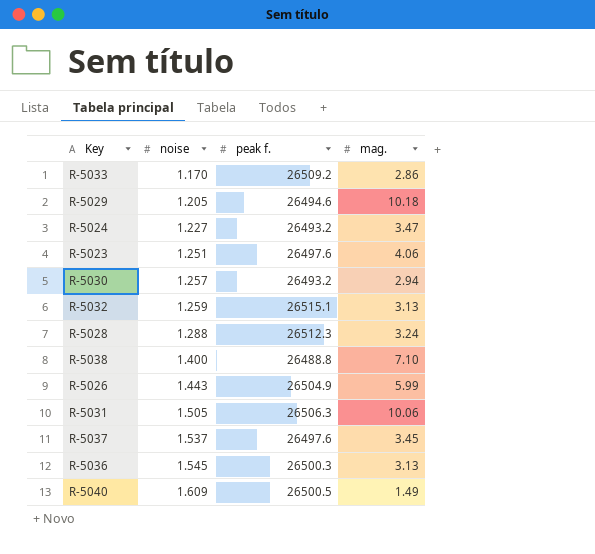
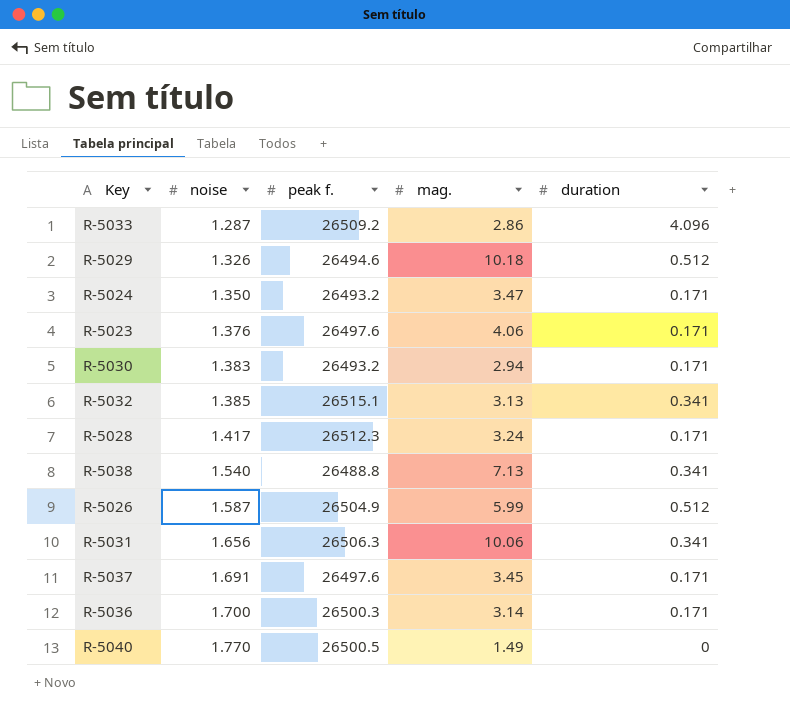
column duration | position: none -> 5
R-5033 | noise: 1.170 -> 1.287
R-5029 | noise: 1.205 -> 1.326
R-5024 | noise: 1.227 -> 1.350
R-5023 | noise: 1.251 -> 1.376
R-5030 | noise: 1.257 -> 1.383
R-5032 | noise: 1.259 -> 1.385
R-5028 | noise: 1.288 -> 1.417
R-5038 | noise: 1.400 -> 1.540
R-5038 | mag.: 7.10 -> 7.13
R-5026 | noise: 1.443 -> 1.587
R-5031 | noise: 1.505 -> 1.656
R-5037 | noise: 1.537 -> 1.691
R-5036 | noise: 1.545 -> 1.700
R-5036 | mag.: 3.13 -> 3.14
R-5040 | noise: 1.609 -> 1.770

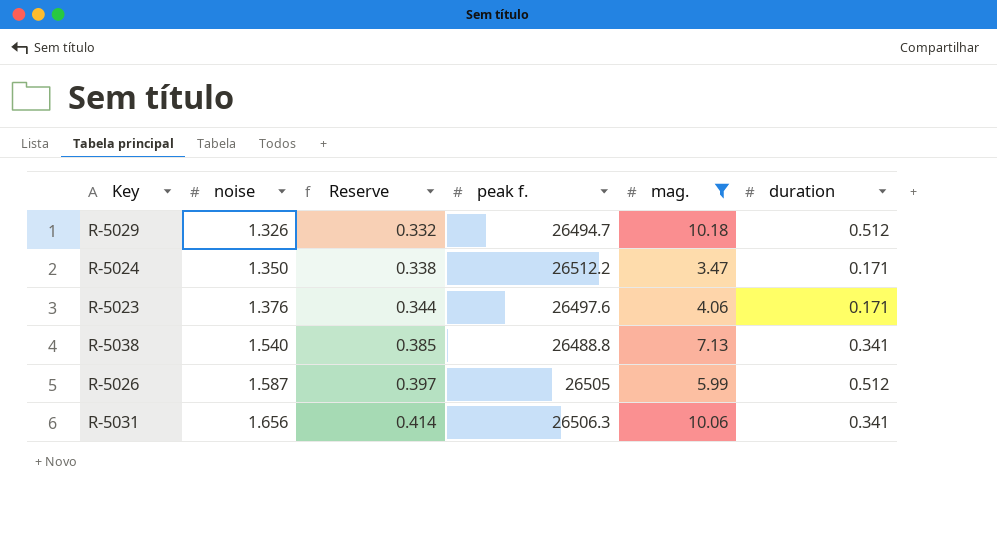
filter: none -> mag. >= 3.47
column Reserve | formula: none -> [noise] * 0.25
R-5029 | peak f.: 26494.6 -> 26494.7
R-5024 | peak f.: 26493.2 -> 26512.2
R-5026 | peak f.: 26504.9 -> 26505

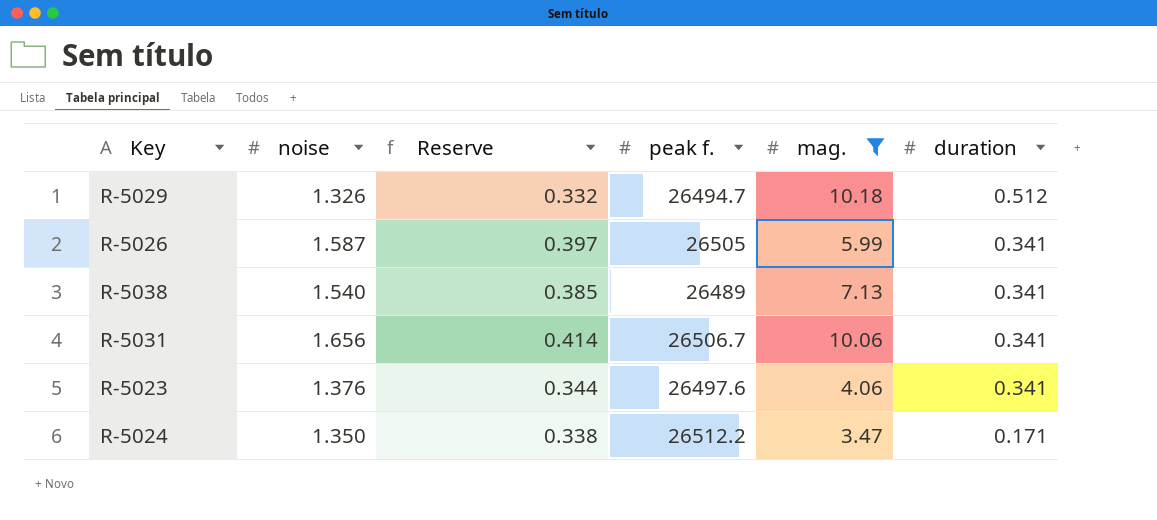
row order: noise ascending -> duration descending
R-5026 | duration: 0.512 -> 0.341
R-5038 | peak f.: 26488.8 -> 26489
R-5031 | peak f.: 26506.3 -> 26506.7
R-5023 | duration: 0.171 -> 0.341

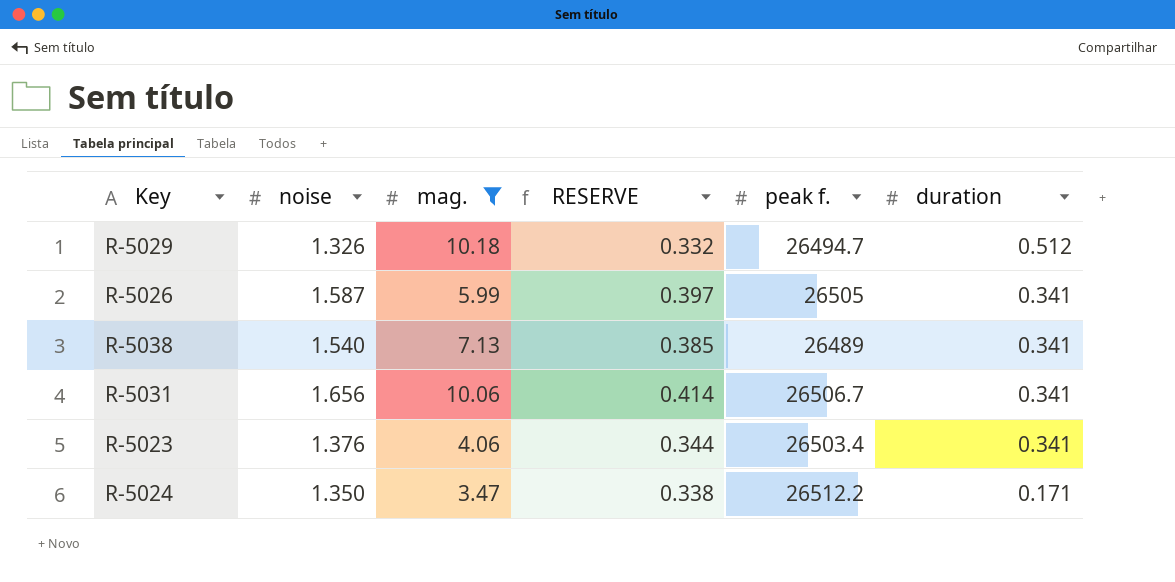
column mag. | position: 5 -> 3
column name: Reserve -> RESERVE
R-5023 | peak f.: 26497.6 -> 26503.4

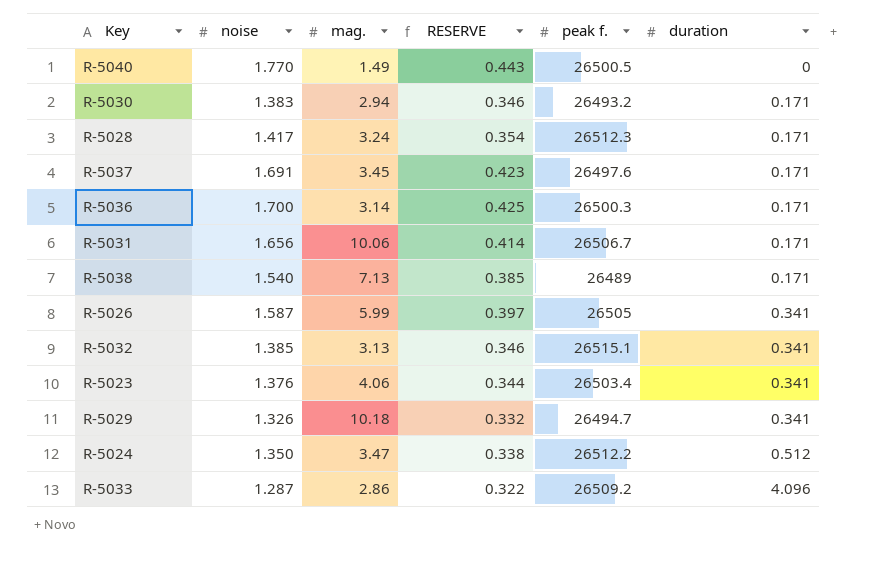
filter: mag. >= 3.47 -> none
row order: duration descending -> duration ascending
R-5031 | duration: 0.341 -> 0.171
R-5038 | duration: 0.341 -> 0.171
R-5029 | duration: 0.512 -> 0.341
R-5024 | duration: 0.171 -> 0.512

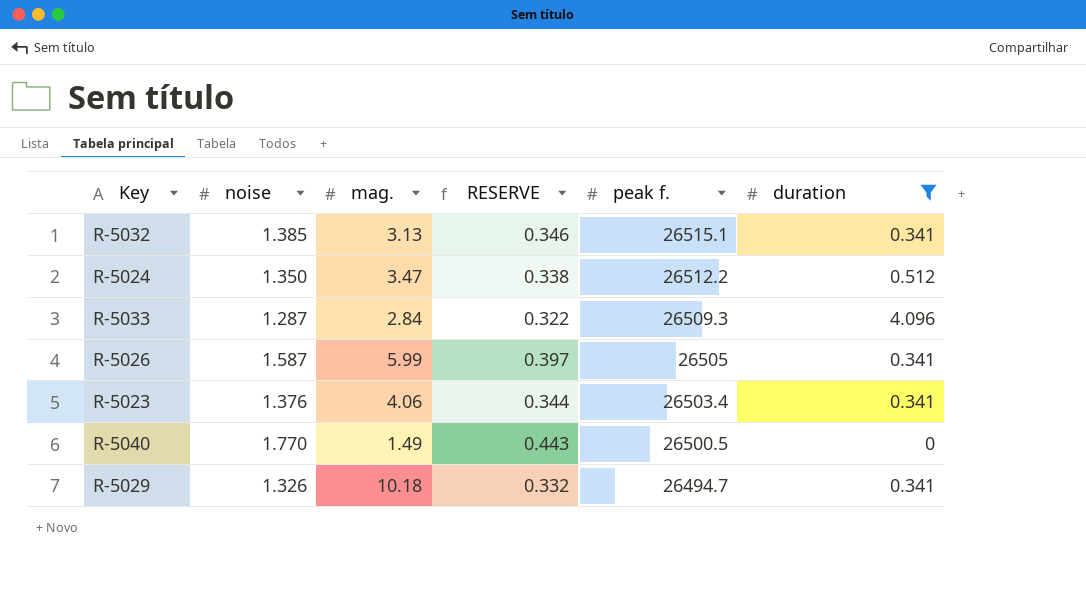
filter: none -> duration != 0.171
row order: duration ascending -> peak f. descending
R-5033 | mag.: 2.86 -> 2.84
R-5033 | peak f.: 26509.2 -> 26509.3

